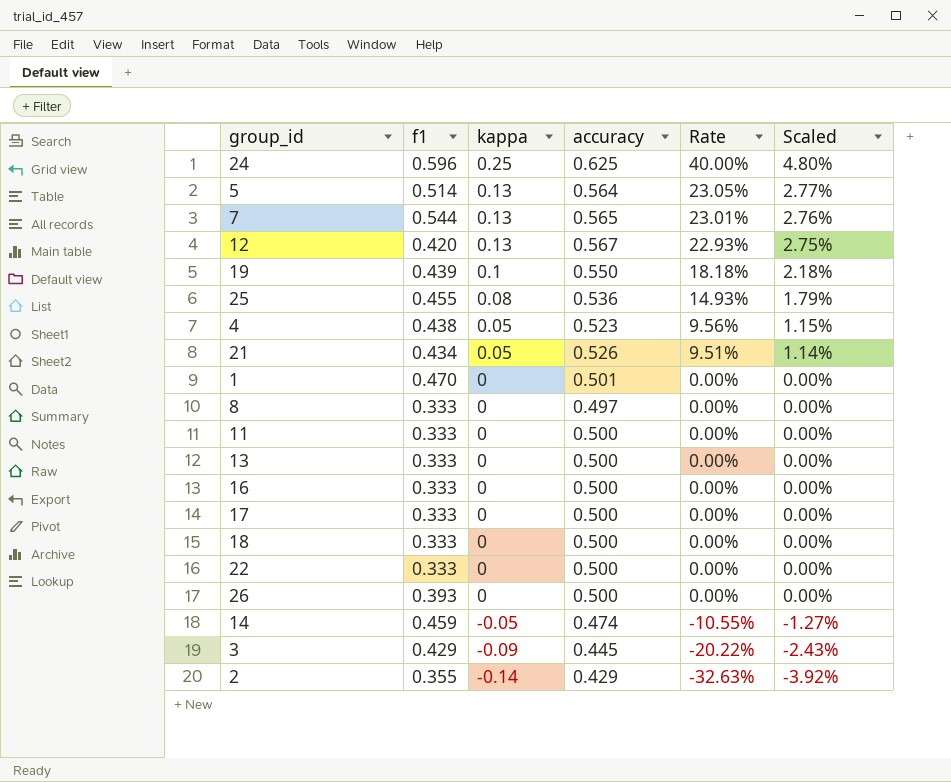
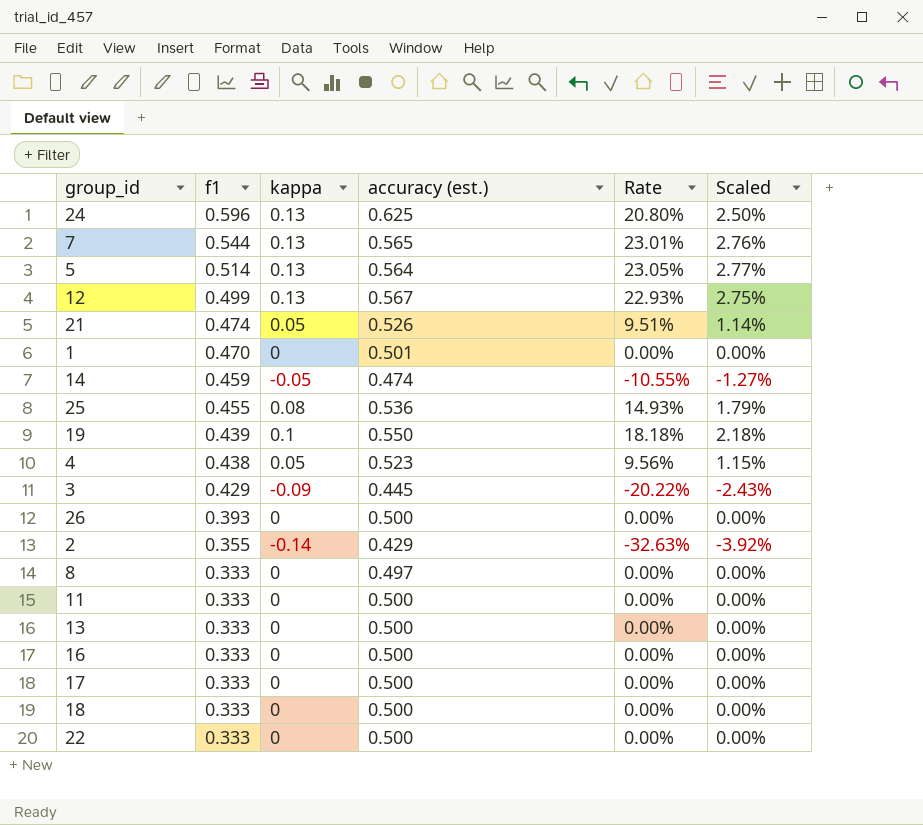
row order: kappa descending -> f1 descending
column name: accuracy -> accuracy (est.)
24 | kappa: 0.25 -> 0.13
24 | Rate: 40.00% -> 20.80%
24 | Scaled: 4.80% -> 2.50%
12 | f1: 0.420 -> 0.499
21 | f1: 0.434 -> 0.474

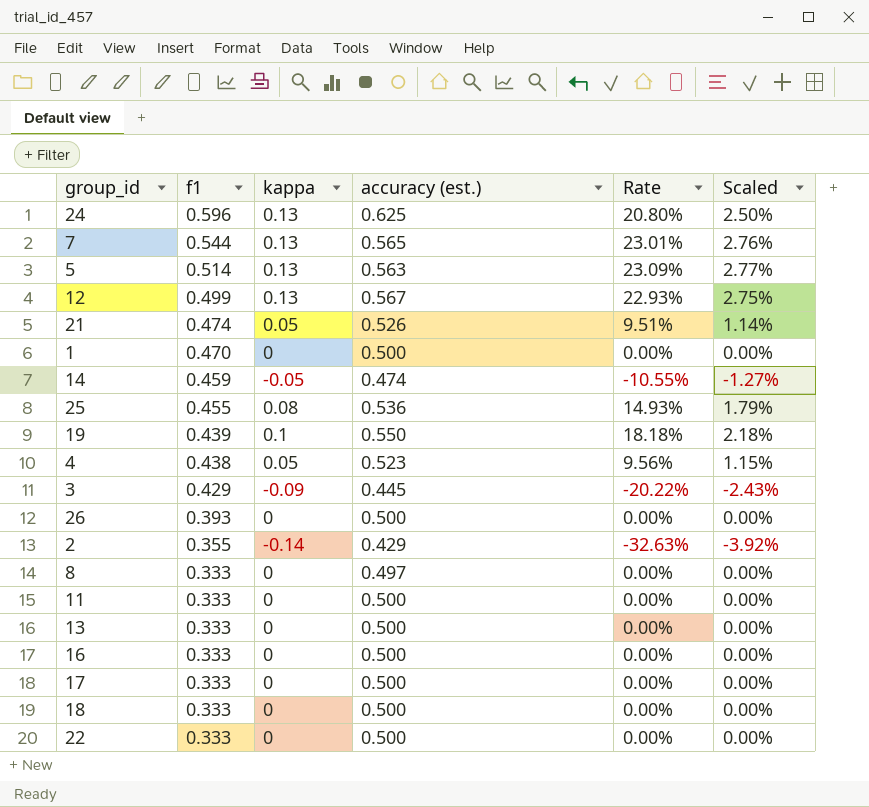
5 | accuracy (est.): 0.564 -> 0.563
5 | Rate: 23.05% -> 23.09%
1 | accuracy (est.): 0.501 -> 0.500

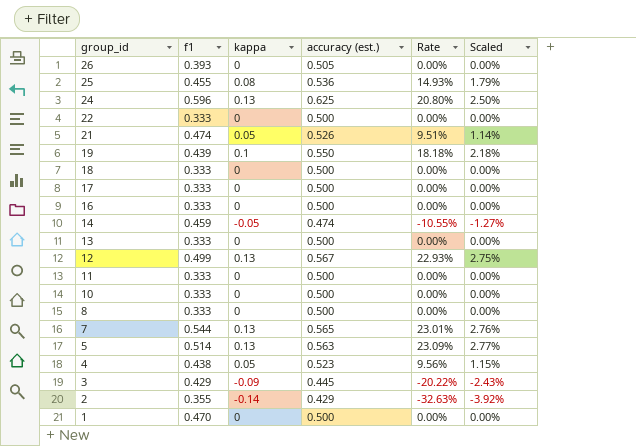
row order: f1 descending -> group_id descending
26 | accuracy (est.): 0.500 -> 0.505
row 10: none -> 0.333 | 0 | 0.500 | 0.00% | 0.00%
8 | accuracy (est.): 0.497 -> 0.500

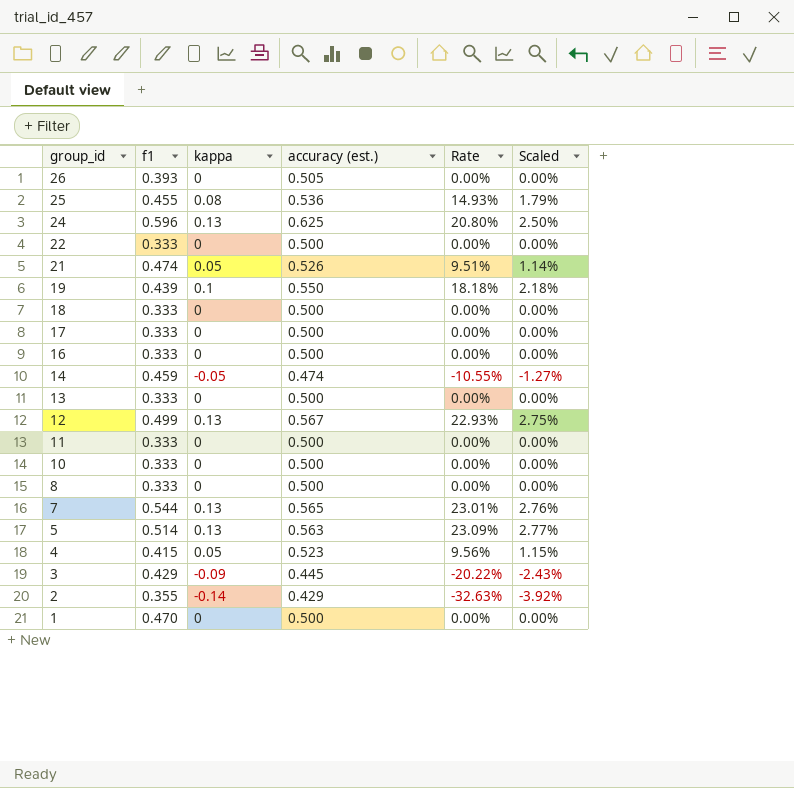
4 | f1: 0.438 -> 0.415

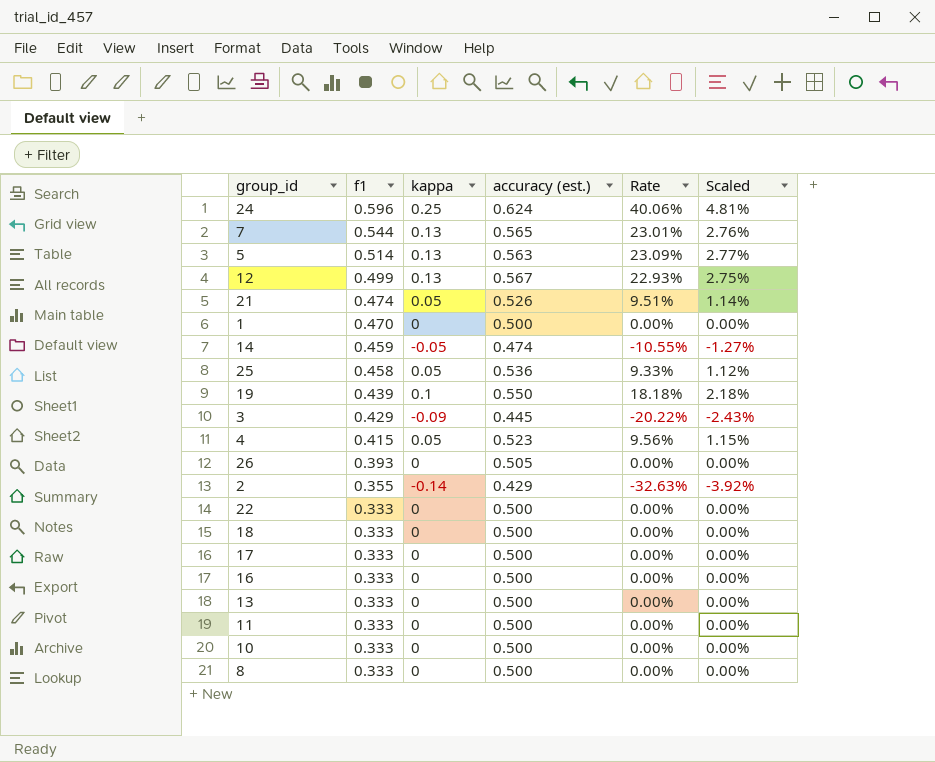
row order: group_id descending -> f1 descending
24 | kappa: 0.13 -> 0.25
24 | accuracy (est.): 0.625 -> 0.624
24 | Rate: 20.80% -> 40.06%
24 | Scaled: 2.50% -> 4.81%
25 | f1: 0.455 -> 0.458
25 | kappa: 0.08 -> 0.05
25 | Rate: 14.93% -> 9.33%
25 | Scaled: 1.79% -> 1.12%

